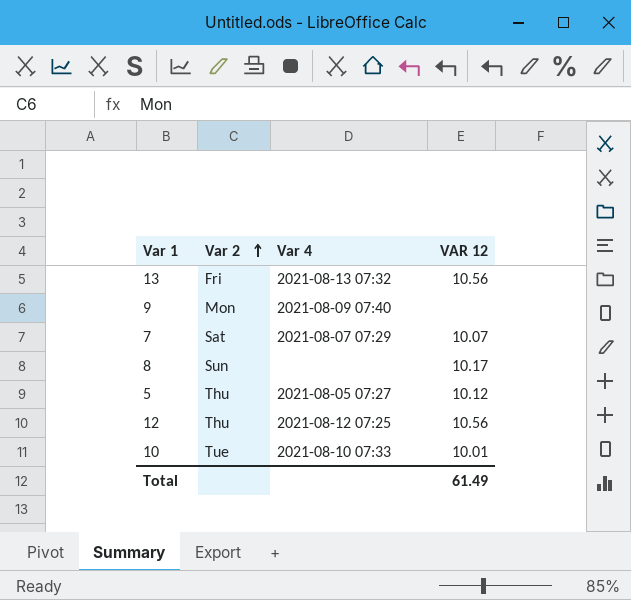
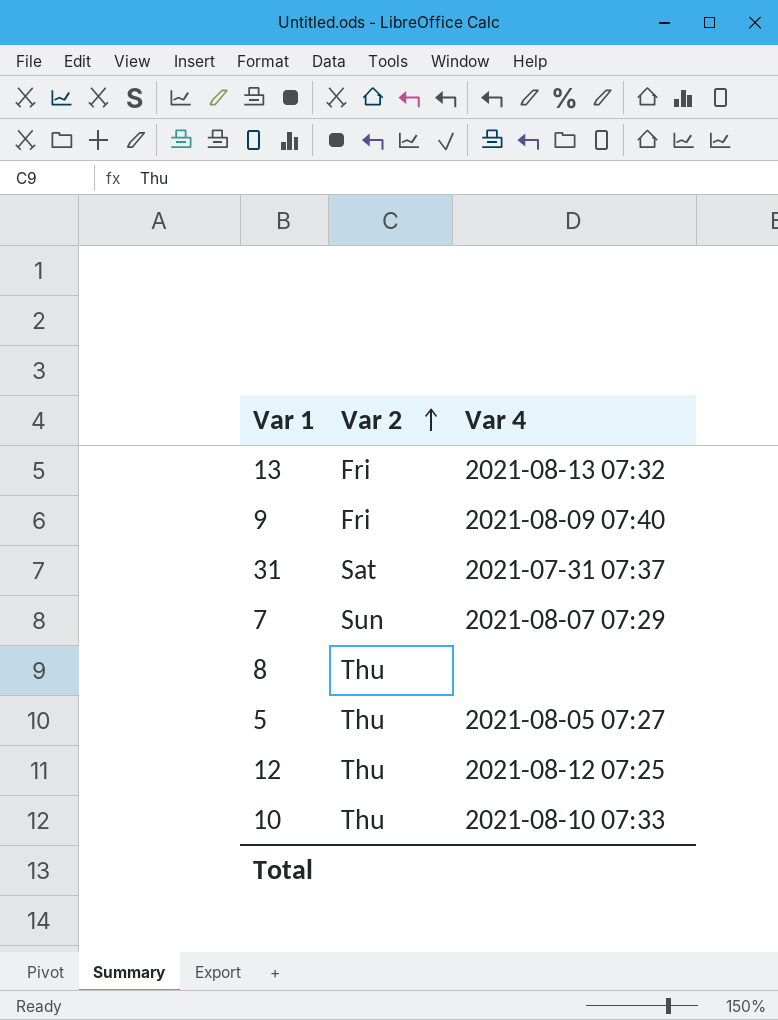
column VAR 12 | position: 4 -> none
9 | Var 2: Mon -> Fri
row 31: none -> Sat | 2021-07-31 07:37
7 | Var 2: Sat -> Sun
8 | Var 2: Sun -> Thu
10 | Var 2: Tue -> Thu

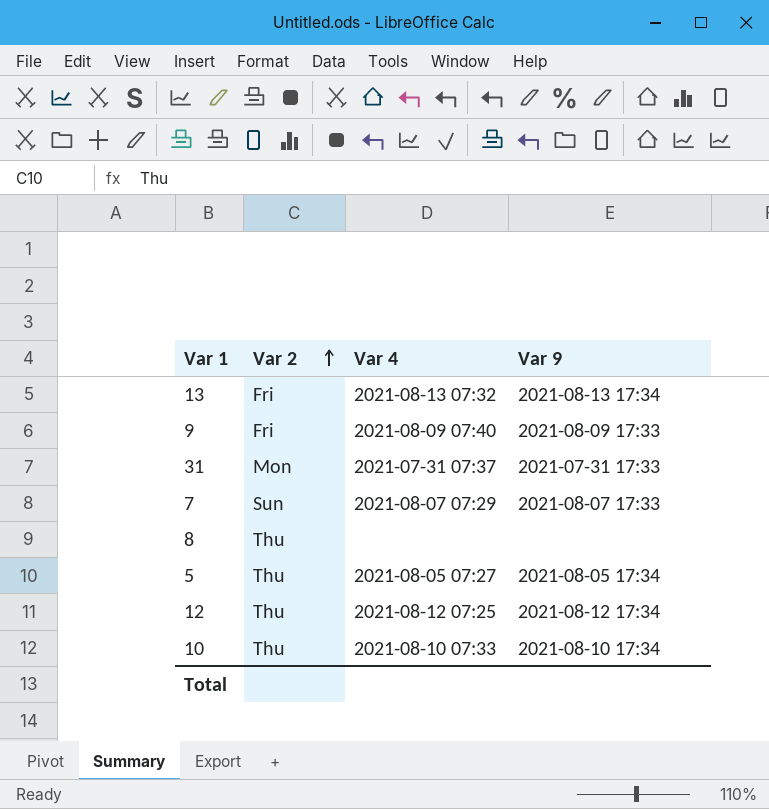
column Var 9 | position: none -> 4
31 | Var 2: Sat -> Mon

